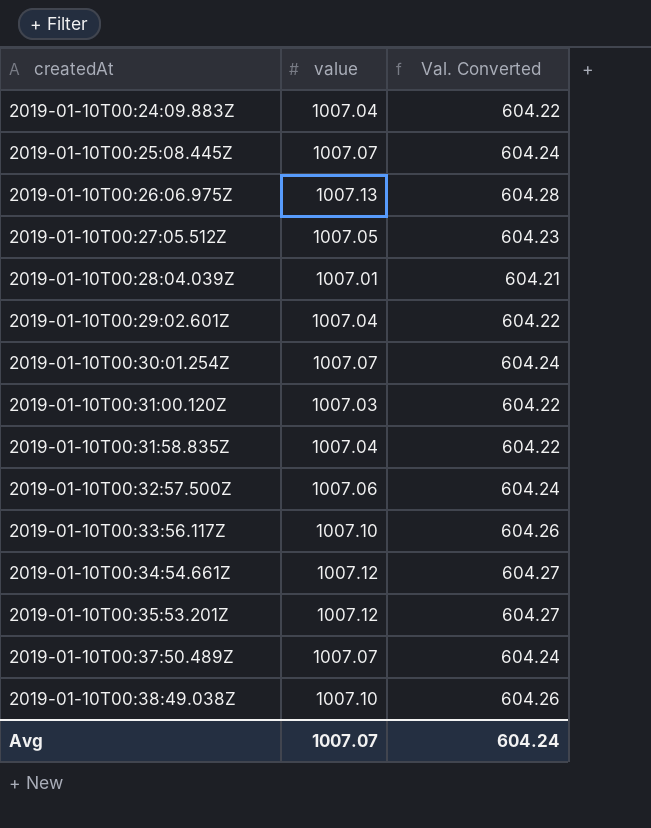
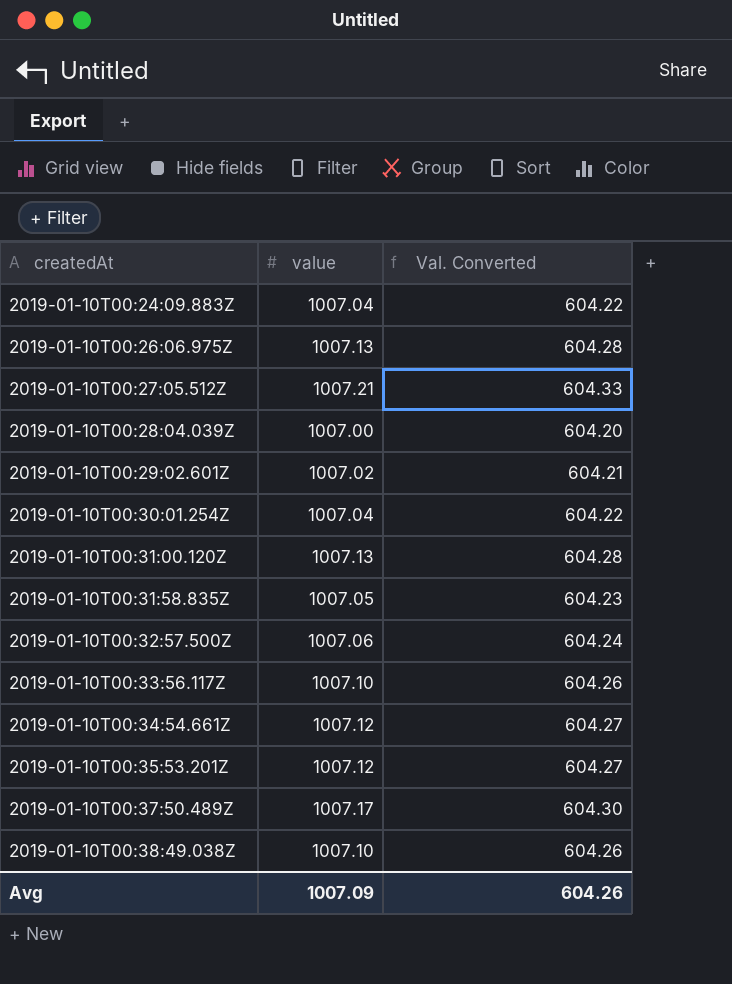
row 2019-01-10T00:25:08.445Z: 1007.07 | 604.24 -> none
2019-01-10T00:27:05.512Z | value: 1007.05 -> 1007.21
2019-01-10T00:27:05.512Z | Val. Converted: 604.23 -> 604.33
2019-01-10T00:28:04.039Z | value: 1007.01 -> 1007.00
2019-01-10T00:28:04.039Z | Val. Converted: 604.21 -> 604.20
2019-01-10T00:29:02.601Z | value: 1007.04 -> 1007.02
2019-01-10T00:29:02.601Z | Val. Converted: 604.22 -> 604.21
2019-01-10T00:30:01.254Z | value: 1007.07 -> 1007.04
2019-01-10T00:30:01.254Z | Val. Converted: 604.24 -> 604.22
2019-01-10T00:31:00.120Z | value: 1007.03 -> 1007.13
2019-01-10T00:31:00.120Z | Val. Converted: 604.22 -> 604.28
2019-01-10T00:31:58.835Z | value: 1007.04 -> 1007.05
2019-01-10T00:31:58.835Z | Val. Converted: 604.22 -> 604.23
2019-01-10T00:37:50.489Z | value: 1007.07 -> 1007.17
2019-01-10T00:37:50.489Z | Val. Converted: 604.24 -> 604.30
Avg | value: 1007.07 -> 1007.09
Avg | Val. Converted: 604.24 -> 604.26

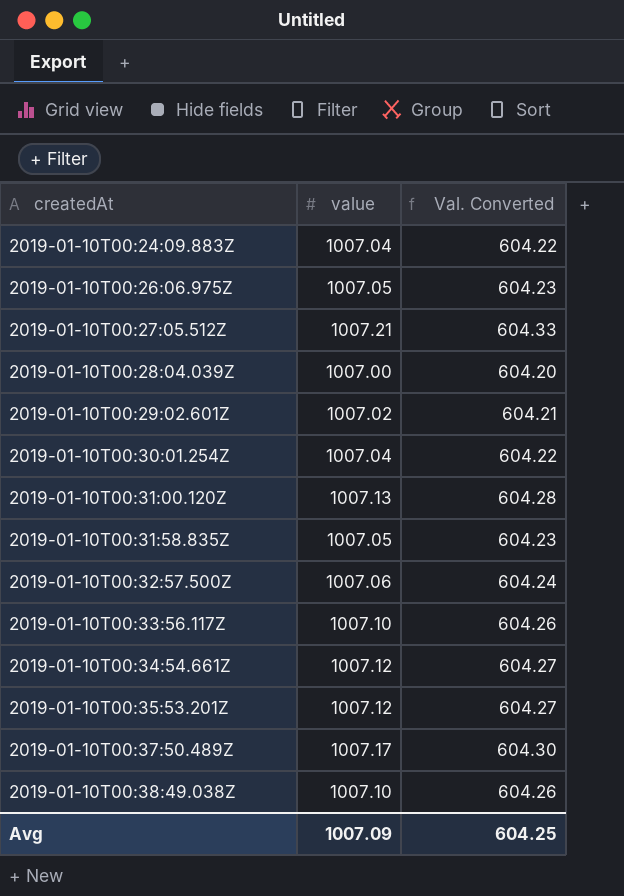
2019-01-10T00:26:06.975Z | value: 1007.13 -> 1007.05
2019-01-10T00:26:06.975Z | Val. Converted: 604.28 -> 604.23
Avg | Val. Converted: 604.26 -> 604.25

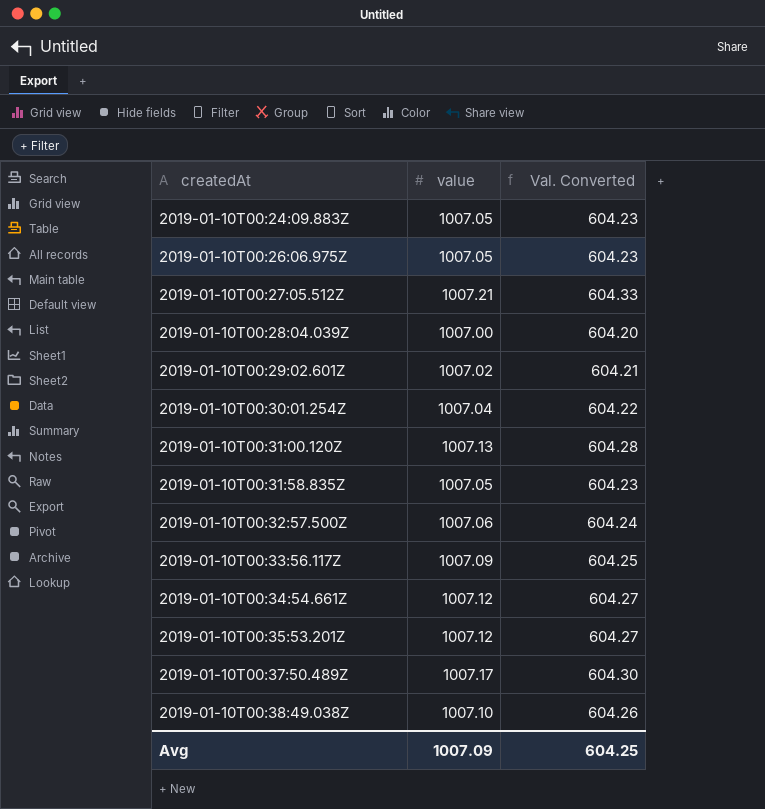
2019-01-10T00:24:09.883Z | value: 1007.04 -> 1007.05
2019-01-10T00:24:09.883Z | Val. Converted: 604.22 -> 604.23
2019-01-10T00:33:56.117Z | value: 1007.10 -> 1007.09
2019-01-10T00:33:56.117Z | Val. Converted: 604.26 -> 604.25

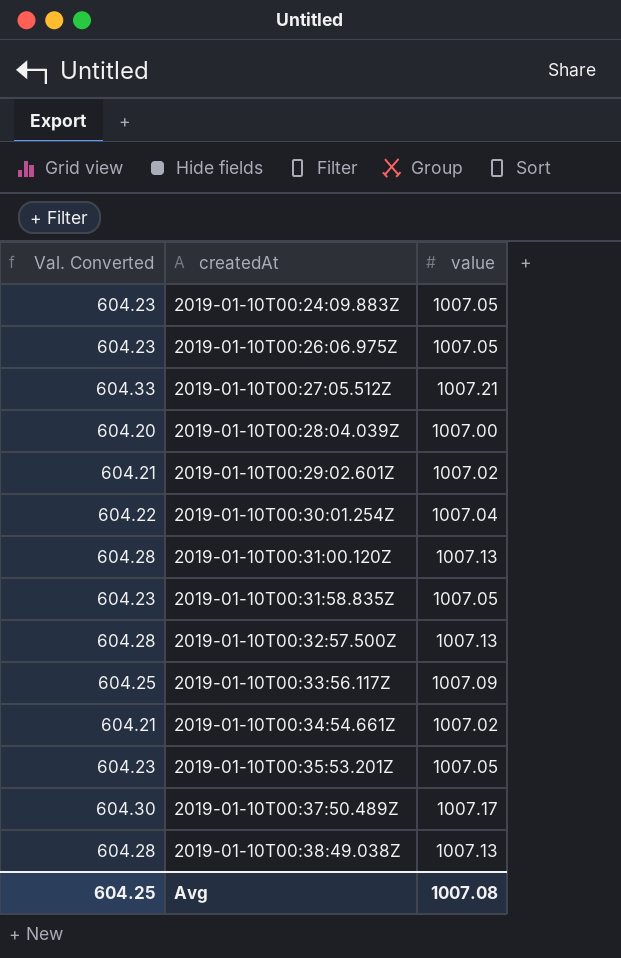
column Val. Converted | position: 3 -> 1
2019-01-10T00:32:57.500Z | Val. Converted: 604.24 -> 604.28
2019-01-10T00:32:57.500Z | value: 1007.06 -> 1007.13
2019-01-10T00:34:54.661Z | Val. Converted: 604.27 -> 604.21
2019-01-10T00:34:54.661Z | value: 1007.12 -> 1007.02
2019-01-10T00:35:53.201Z | Val. Converted: 604.27 -> 604.23
2019-01-10T00:35:53.201Z | value: 1007.12 -> 1007.05
2019-01-10T00:38:49.038Z | Val. Converted: 604.26 -> 604.28
2019-01-10T00:38:49.038Z | value: 1007.10 -> 1007.13
Avg | value: 1007.09 -> 1007.08

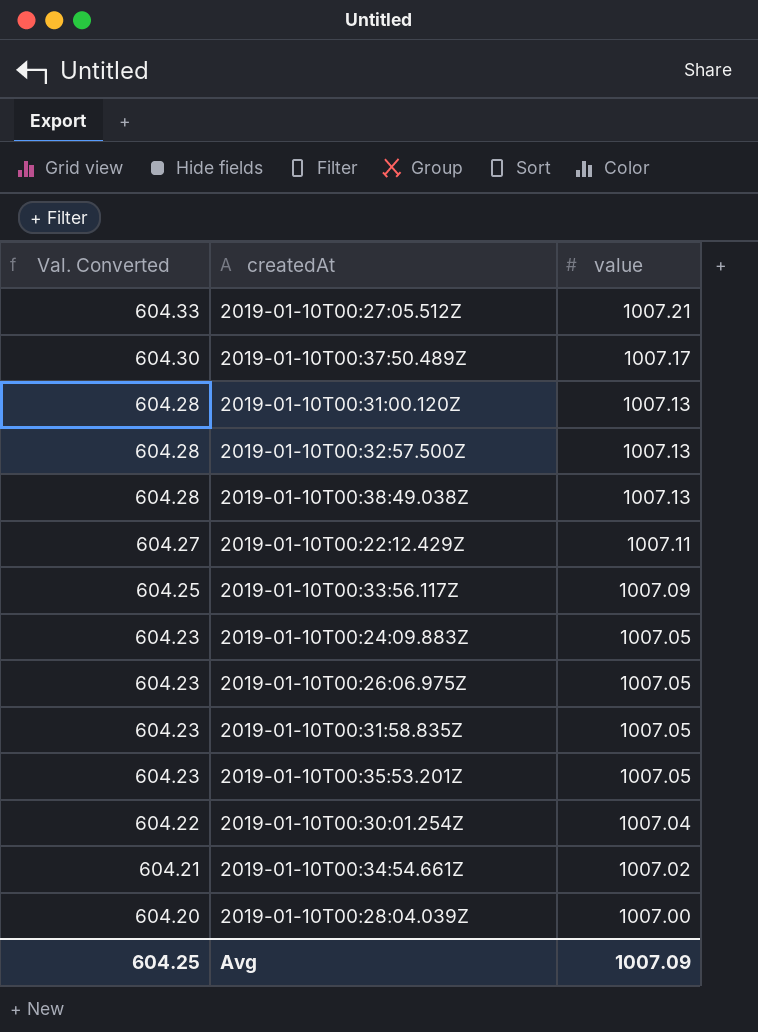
row order: createdAt ascending -> Val. Converted descending
row 2019-01-10T00:29:02.601Z: 604.21 | 1007.02 -> none
row 2019-01-10T00:22:12.429Z: none -> 604.27 | 1007.11
Avg | value: 1007.08 -> 1007.09

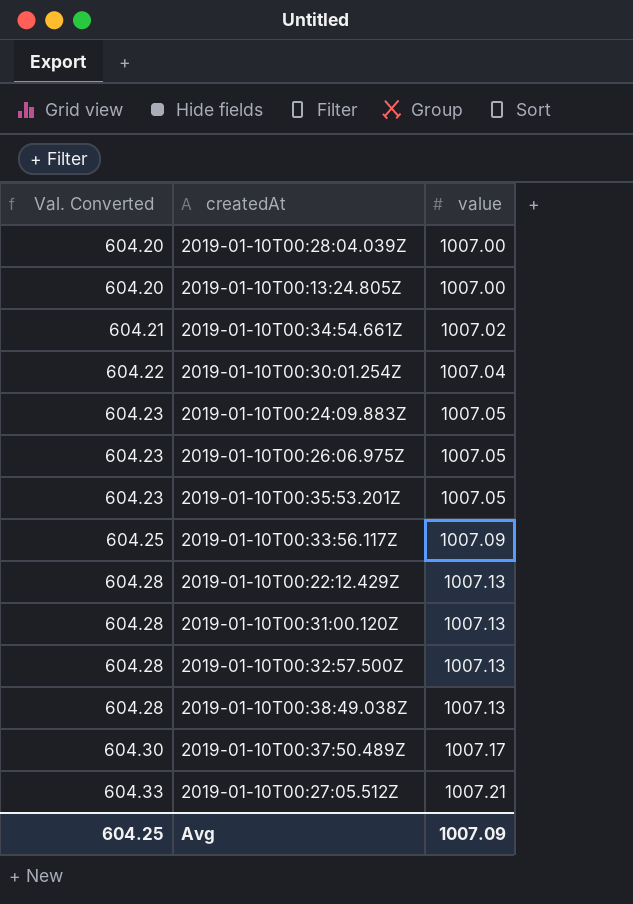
row order: Val. Converted descending -> Val. Converted ascending
row 2019-01-10T00:31:58.835Z: 604.23 | 1007.05 -> none
row 2019-01-10T00:13:24.805Z: none -> 604.20 | 1007.00
2019-01-10T00:22:12.429Z | Val. Converted: 604.27 -> 604.28
2019-01-10T00:22:12.429Z | value: 1007.11 -> 1007.13

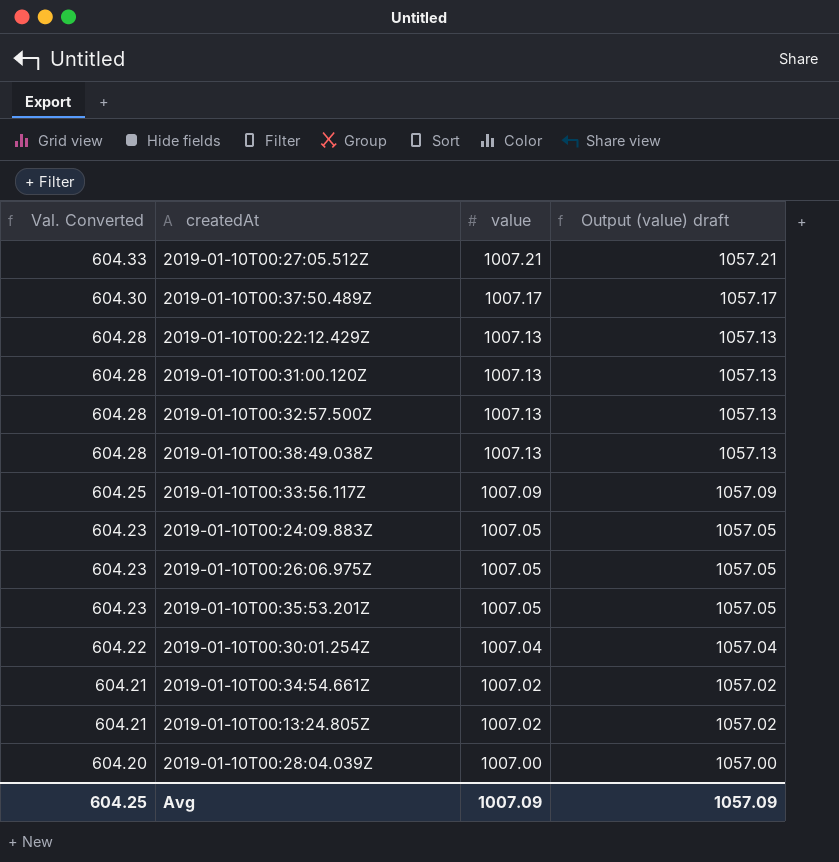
row order: Val. Converted ascending -> Val. Converted descending
column Output (value) draft | formula: none -> [value] + 50
2019-01-10T00:13:24.805Z | Val. Converted: 604.20 -> 604.21
2019-01-10T00:13:24.805Z | value: 1007.00 -> 1007.02

